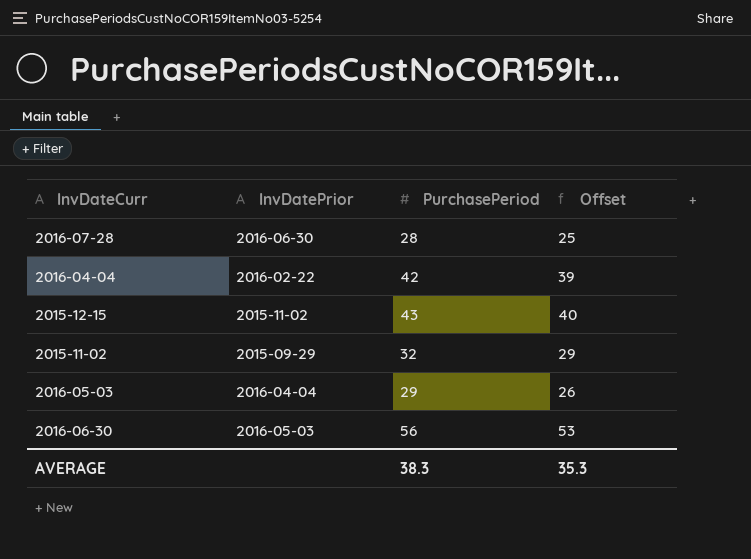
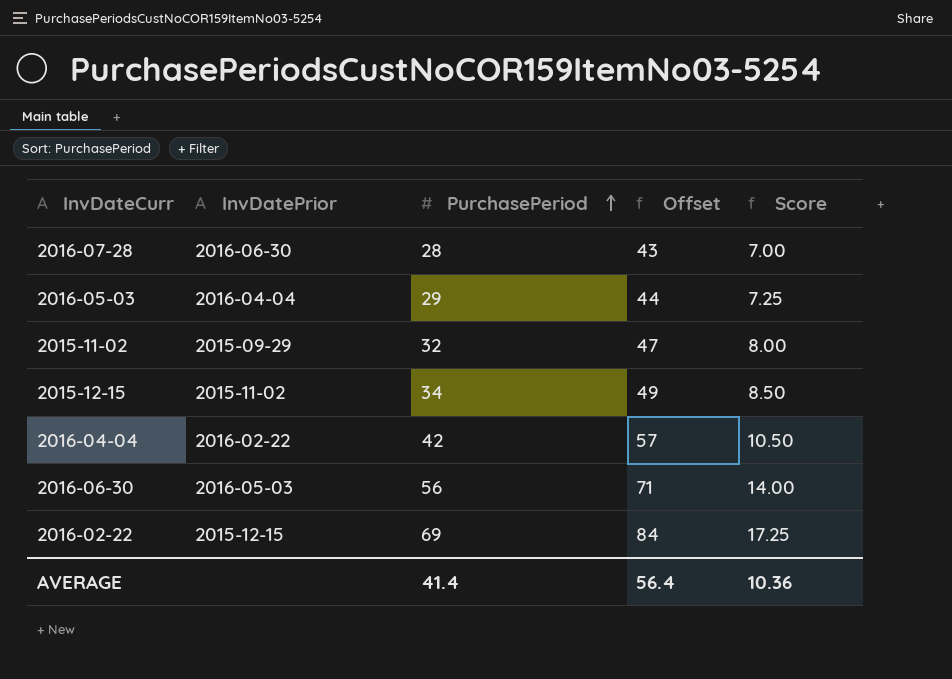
row order: none -> PurchasePeriod ascending
column Offset | formula: [PurchasePeriod] - 3 -> [PurchasePeriod] + 15
column Score | formula: none -> [PurchasePeriod] * 0.25
2015-12-15 | PurchasePeriod: 43 -> 34
row 2016-02-22: none -> 2015-12-15 | 69 | 84 | 17.25
AVERAGE | PurchasePeriod: 38.3 -> 41.4
AVERAGE | Offset: 35.3 -> 56.4

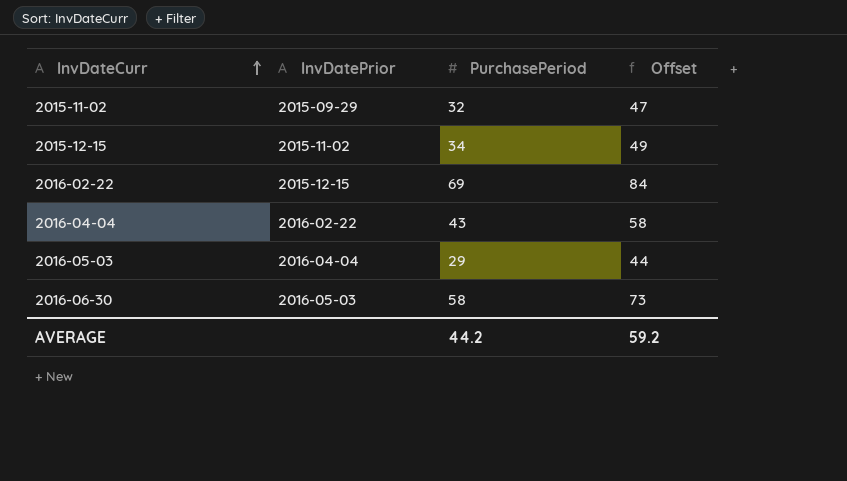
row order: PurchasePeriod ascending -> InvDateCurr ascending
column Score | formula: [PurchasePeriod] * 0.25 -> none
row 2016-07-28: 2016-06-30 | 28 | 43 | 7.00 -> none
2016-04-04 | PurchasePeriod: 42 -> 43
2016-04-04 | Offset: 57 -> 58
2016-06-30 | PurchasePeriod: 56 -> 58
2016-06-30 | Offset: 71 -> 73
AVERAGE | PurchasePeriod: 41.4 -> 44.2
AVERAGE | Offset: 56.4 -> 59.2

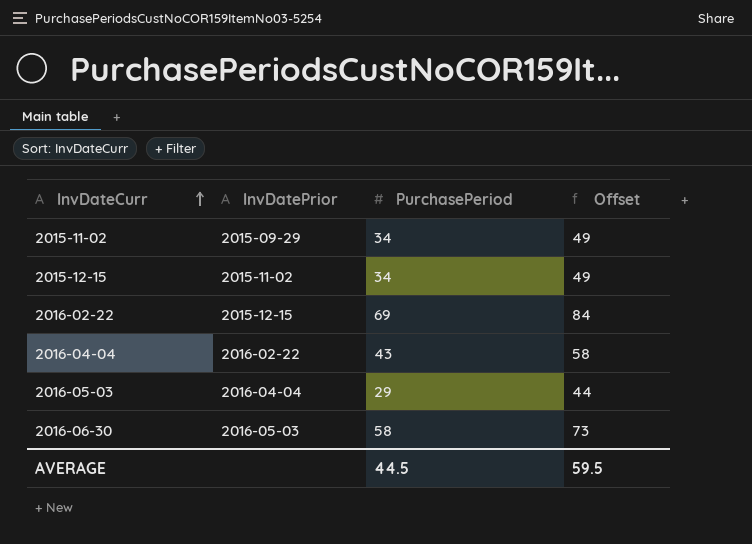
2015-11-02 | PurchasePeriod: 32 -> 34
2015-11-02 | Offset: 47 -> 49
AVERAGE | PurchasePeriod: 44.2 -> 44.5
AVERAGE | Offset: 59.2 -> 59.5

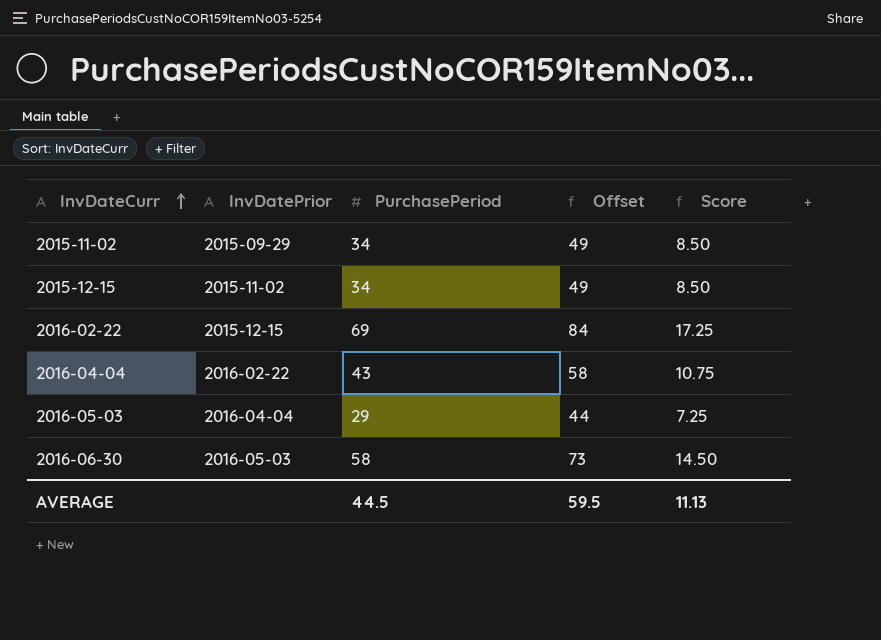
column Score | formula: none -> [PurchasePeriod] * 0.25

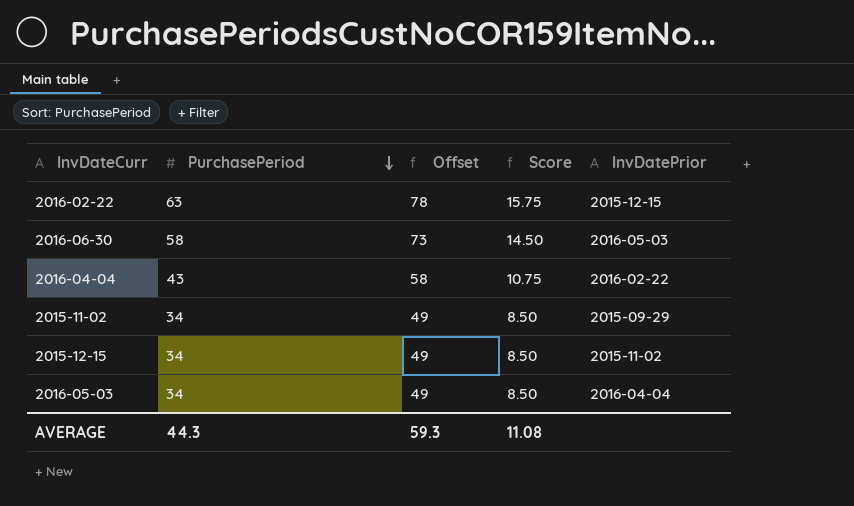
row order: InvDateCurr ascending -> PurchasePeriod descending
column InvDatePrior | position: 2 -> 5
2016-02-22 | PurchasePeriod: 69 -> 63
2016-02-22 | Offset: 84 -> 78
2016-02-22 | Score: 17.25 -> 15.75
2016-05-03 | PurchasePeriod: 29 -> 34
2016-05-03 | Offset: 44 -> 49
2016-05-03 | Score: 7.25 -> 8.50
AVERAGE | PurchasePeriod: 44.5 -> 44.3
AVERAGE | Offset: 59.5 -> 59.3
AVERAGE | Score: 11.13 -> 11.08

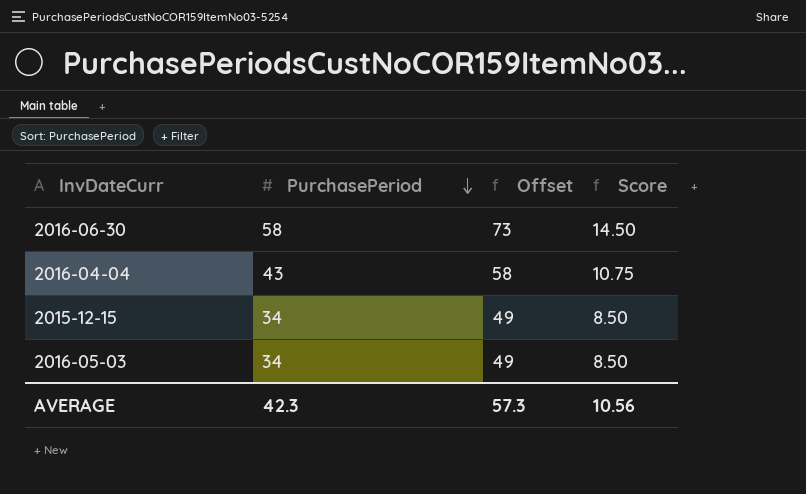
column InvDatePrior | position: 5 -> none
row 2016-02-22: 63 | 78 | 15.75 | 2015-12-15 -> none
row 2015-11-02: 34 | 49 | 8.50 | 2015-09-29 -> none
AVERAGE | PurchasePeriod: 44.3 -> 42.3
AVERAGE | Offset: 59.3 -> 57.3
AVERAGE | Score: 11.08 -> 10.56

